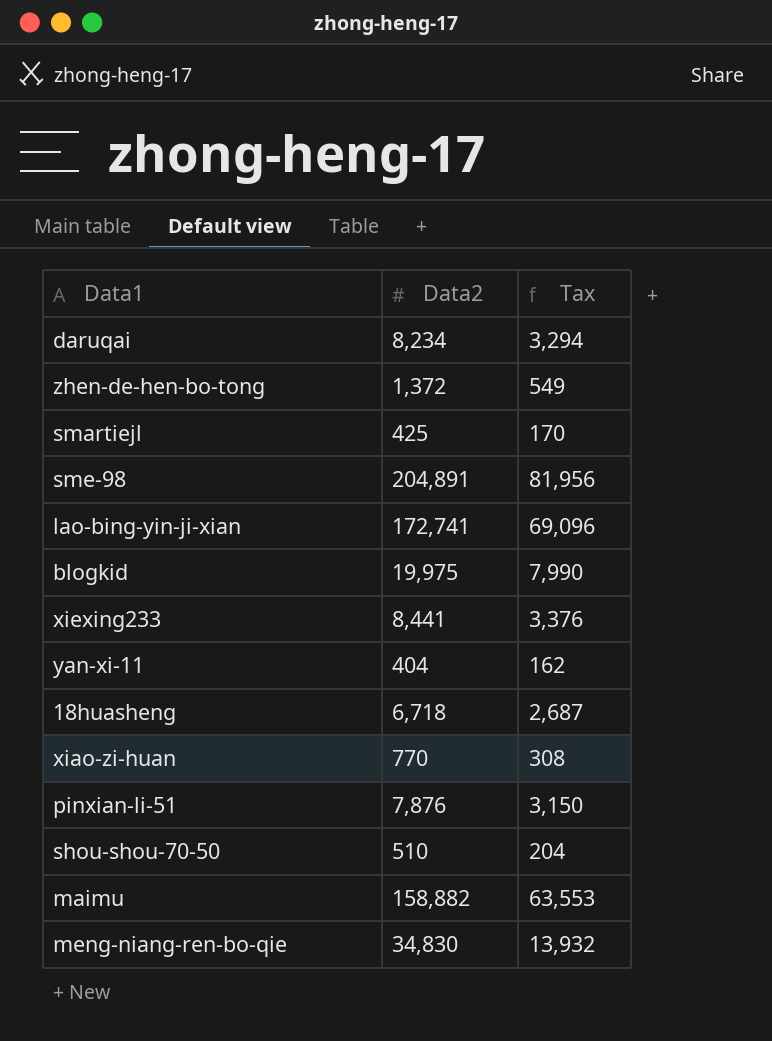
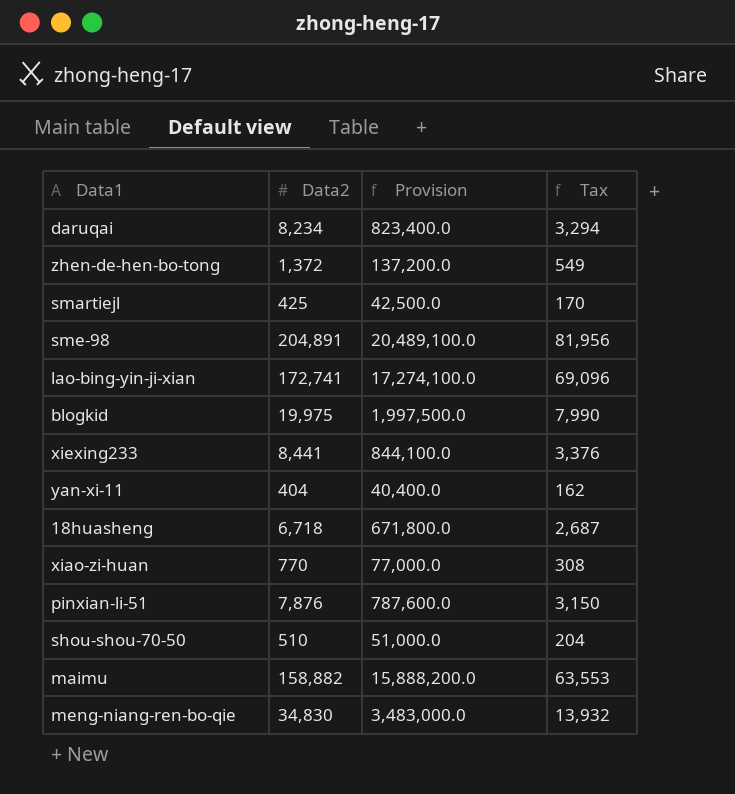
column Provision | formula: none -> [Data2] * 100

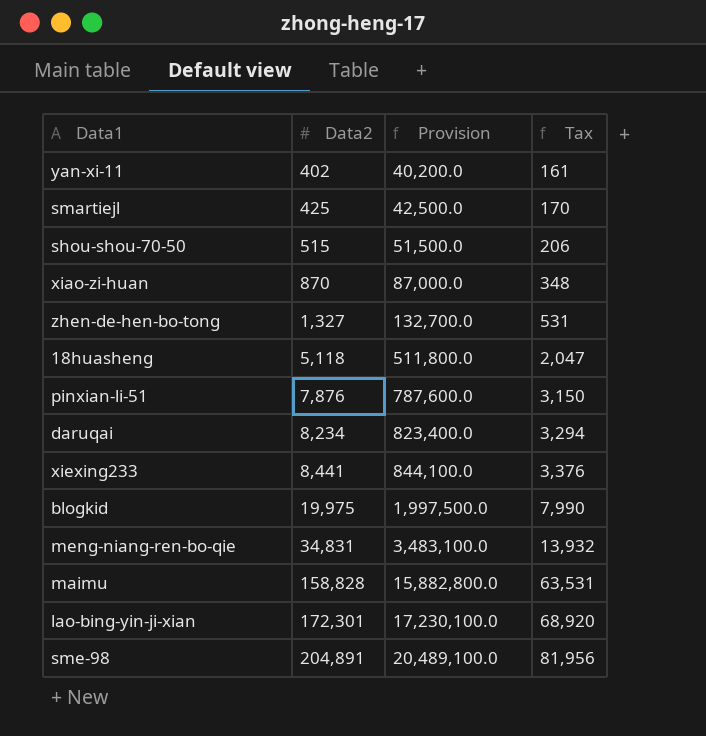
row order: none -> Data2 ascending
yan-xi-11 | Data2: 404 -> 402
yan-xi-11 | Provision: 40,400.0 -> 40,200.0
yan-xi-11 | Tax: 162 -> 161
shou-shou-70-50 | Data2: 510 -> 515
shou-shou-70-50 | Provision: 51,000.0 -> 51,500.0
shou-shou-70-50 | Tax: 204 -> 206
xiao-zi-huan | Data2: 770 -> 870
xiao-zi-huan | Provision: 77,000.0 -> 87,000.0
xiao-zi-huan | Tax: 308 -> 348
zhen-de-hen-bo-tong | Data2: 1,372 -> 1,327
zhen-de-hen-bo-tong | Provision: 137,200.0 -> 132,700.0
zhen-de-hen-bo-tong | Tax: 549 -> 531
18huasheng | Data2: 6,718 -> 5,118
18huasheng | Provision: 671,800.0 -> 511,800.0
18huasheng | Tax: 2,687 -> 2,047
meng-niang-ren-bo-qie | Data2: 34,830 -> 34,831
meng-niang-ren-bo-qie | Provision: 3,483,000.0 -> 3,483,100.0
maimu | Data2: 158,882 -> 158,828
maimu | Provision: 15,888,200.0 -> 15,882,800.0
maimu | Tax: 63,553 -> 63,531
lao-bing-yin-ji-xian | Data2: 172,741 -> 172,301
lao-bing-yin-ji-xian | Provision: 17,274,100.0 -> 17,230,100.0
lao-bing-yin-ji-xian | Tax: 69,096 -> 68,920

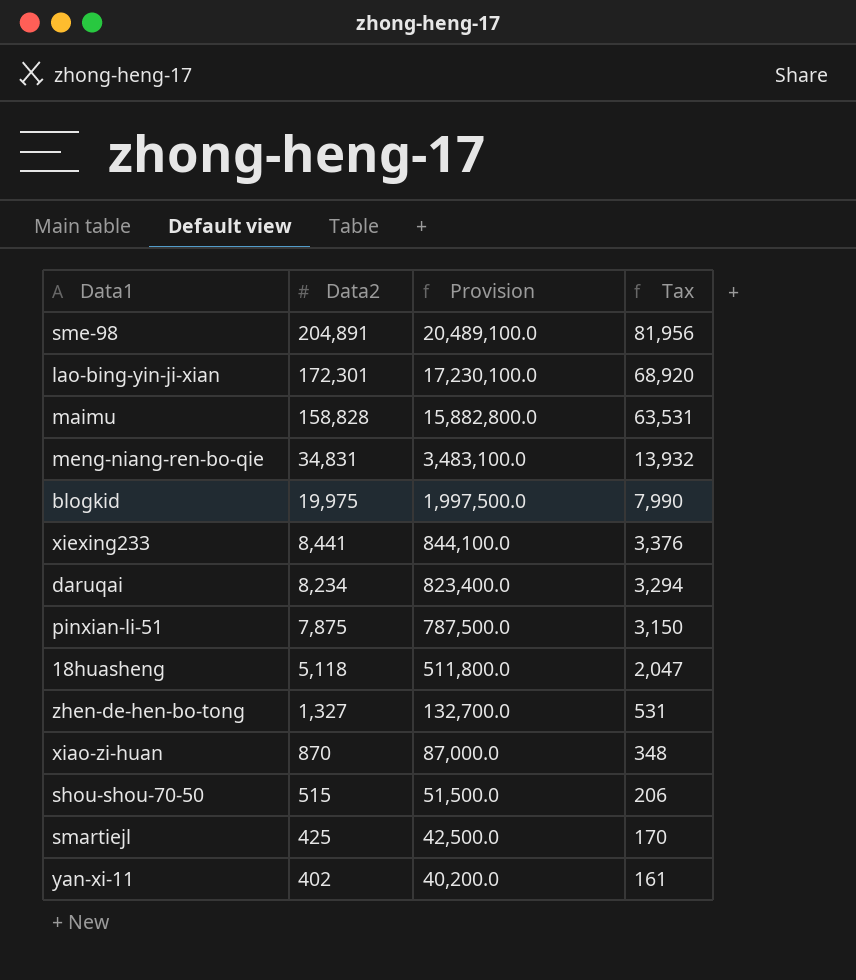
row order: Data2 ascending -> Data2 descending
pinxian-li-51 | Data2: 7,876 -> 7,875
pinxian-li-51 | Provision: 787,600.0 -> 787,500.0

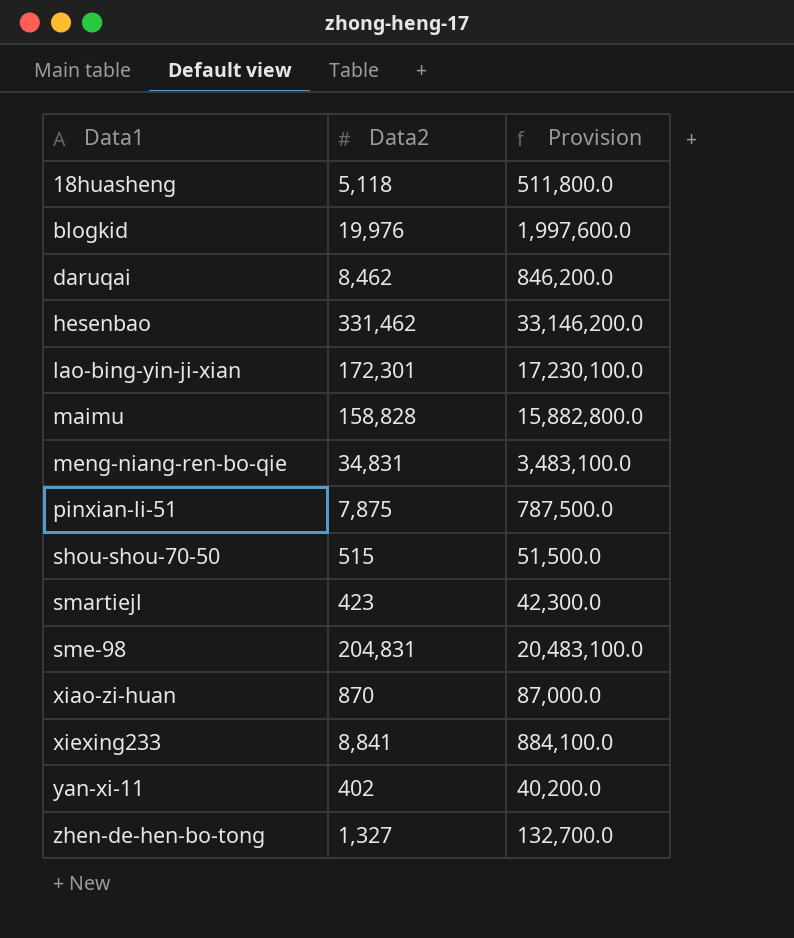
row order: Data2 descending -> Data1 ascending
column Tax | formula: [Data2] * 0.4 -> none
blogkid | Data2: 19,975 -> 19,976
blogkid | Provision: 1,997,500.0 -> 1,997,600.0
daruqai | Data2: 8,234 -> 8,462
daruqai | Provision: 823,400.0 -> 846,200.0
row hesenbao: none -> 331,462 | 33,146,200.0
smartiejl | Data2: 425 -> 423
smartiejl | Provision: 42,500.0 -> 42,300.0
sme-98 | Data2: 204,891 -> 204,831
sme-98 | Provision: 20,489,100.0 -> 20,483,100.0
xiexing233 | Data2: 8,441 -> 8,841
xiexing233 | Provision: 844,100.0 -> 884,100.0

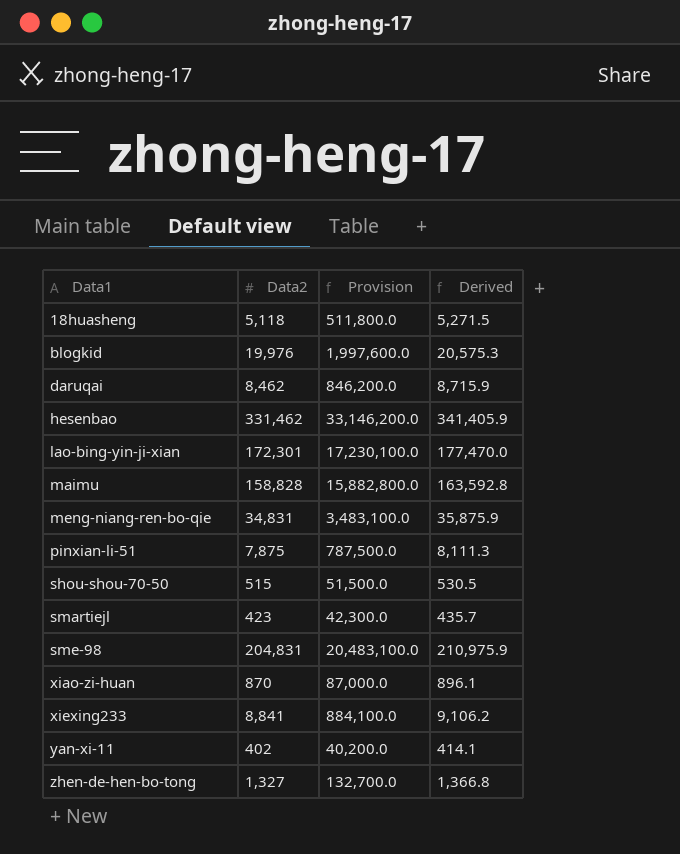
column Derived | formula: none -> [Data2] * 1.03

